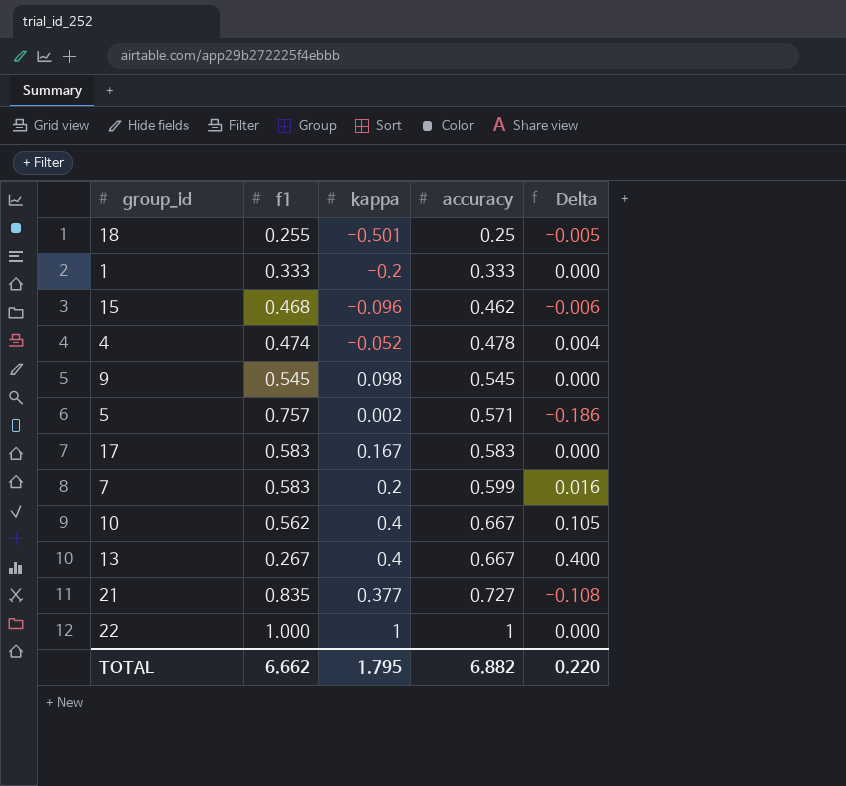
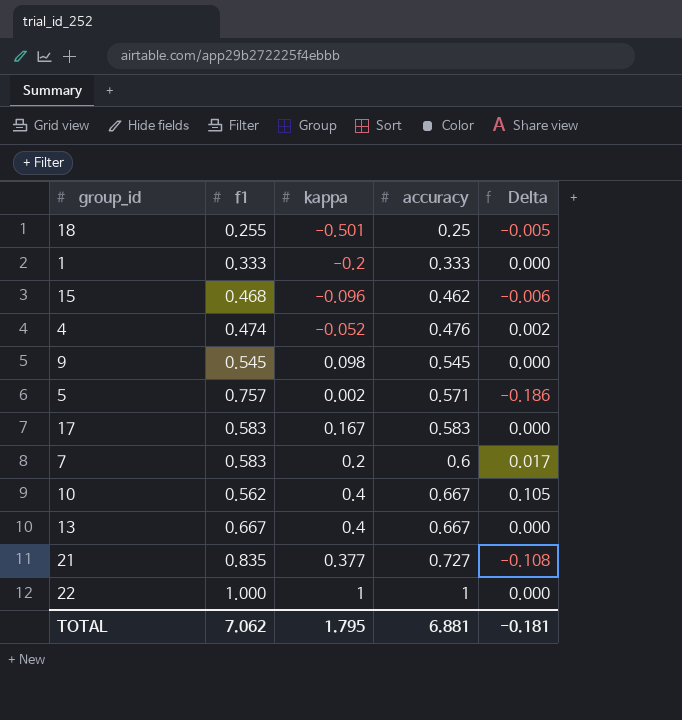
4 | accuracy: 0.478 -> 0.476
4 | Delta: 0.004 -> 0.002
7 | accuracy: 0.599 -> 0.6
7 | Delta: 0.016 -> 0.017
13 | f1: 0.267 -> 0.667
13 | Delta: 0.400 -> 0.000
TOTAL | f1: 6.662 -> 7.062
TOTAL | accuracy: 6.882 -> 6.881
TOTAL | Delta: 0.220 -> -0.181

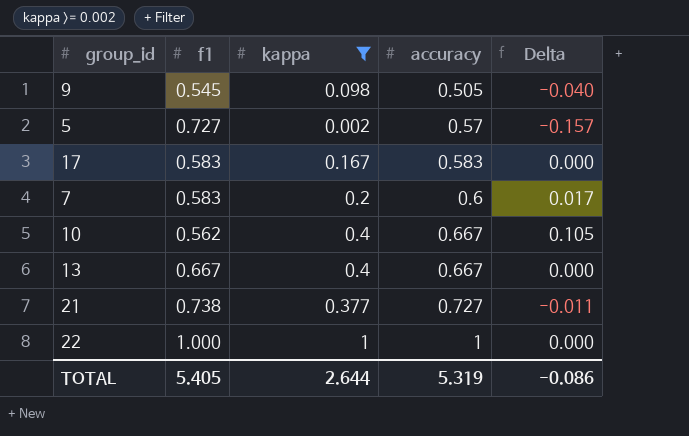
filter: none -> kappa >= 0.002
9 | accuracy: 0.545 -> 0.505
9 | Delta: 0.000 -> -0.040
5 | f1: 0.757 -> 0.727
5 | accuracy: 0.571 -> 0.57
5 | Delta: -0.186 -> -0.157
21 | f1: 0.835 -> 0.738
21 | Delta: -0.108 -> -0.011
TOTAL | f1: 7.062 -> 5.405
TOTAL | kappa: 1.795 -> 2.644
TOTAL | accuracy: 6.881 -> 5.319
TOTAL | Delta: -0.181 -> -0.086

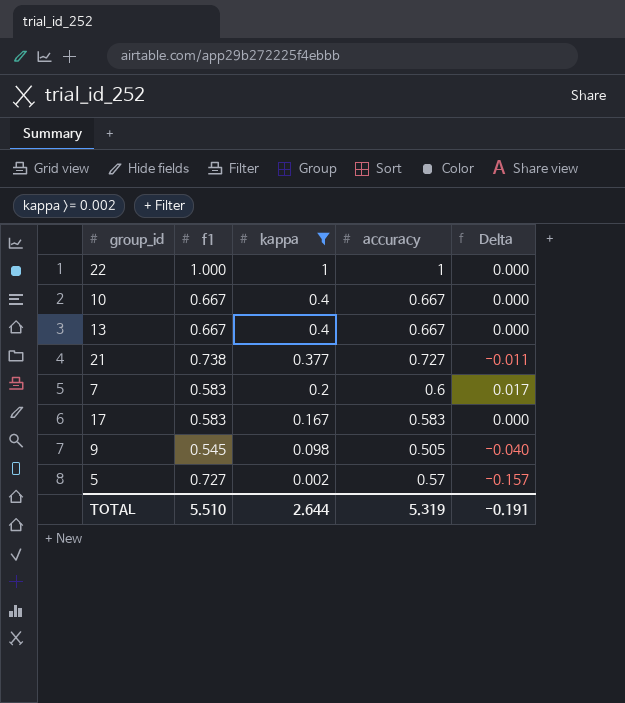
row order: accuracy ascending -> kappa descending
10 | f1: 0.562 -> 0.667
10 | Delta: 0.105 -> 0.000
TOTAL | f1: 5.405 -> 5.510
TOTAL | Delta: -0.086 -> -0.191

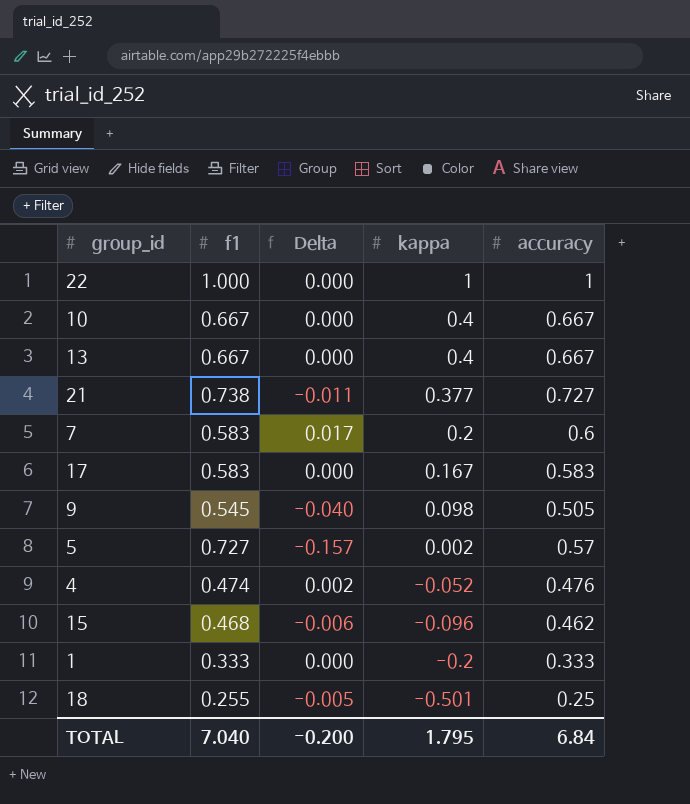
filter: kappa >= 0.002 -> none
column Delta | position: 5 -> 3
TOTAL | f1: 5.510 -> 7.040
TOTAL | Delta: -0.191 -> -0.200
TOTAL | kappa: 2.644 -> 1.795
TOTAL | accuracy: 5.319 -> 6.84

